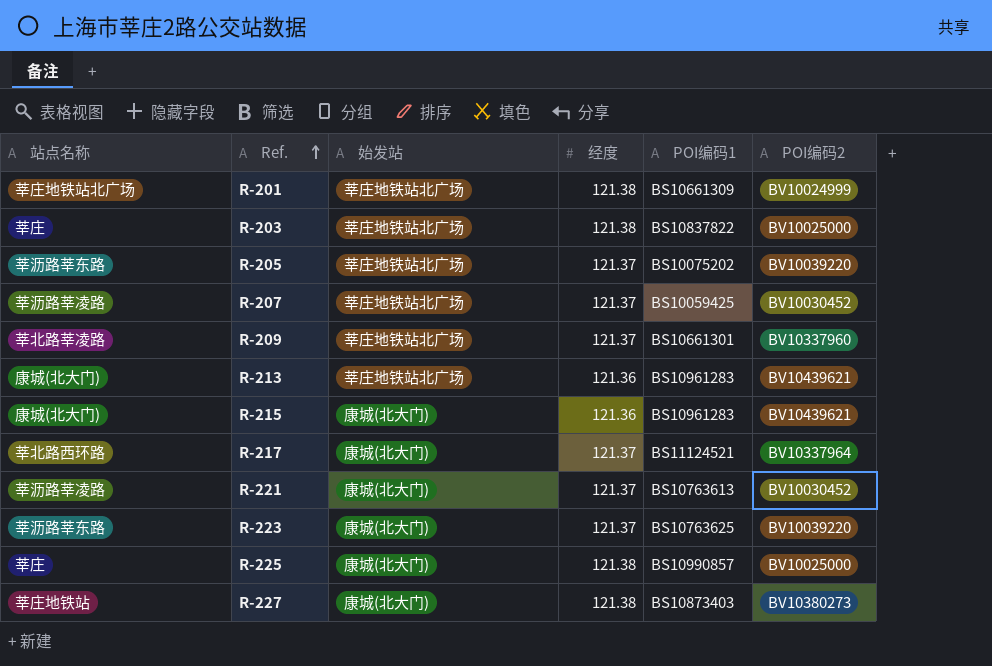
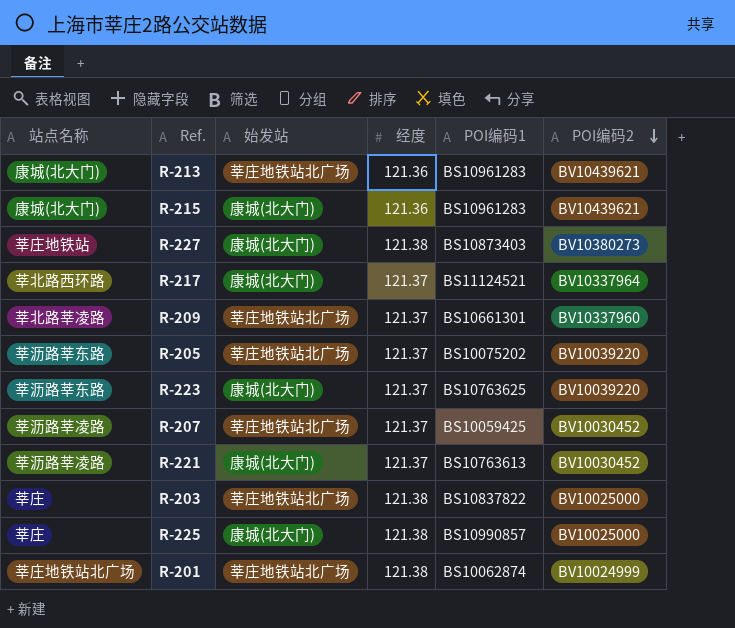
row order: Ref. ascending -> POI编码2 descending
R-201 | POI编码1: BS10661309 -> BS10062874

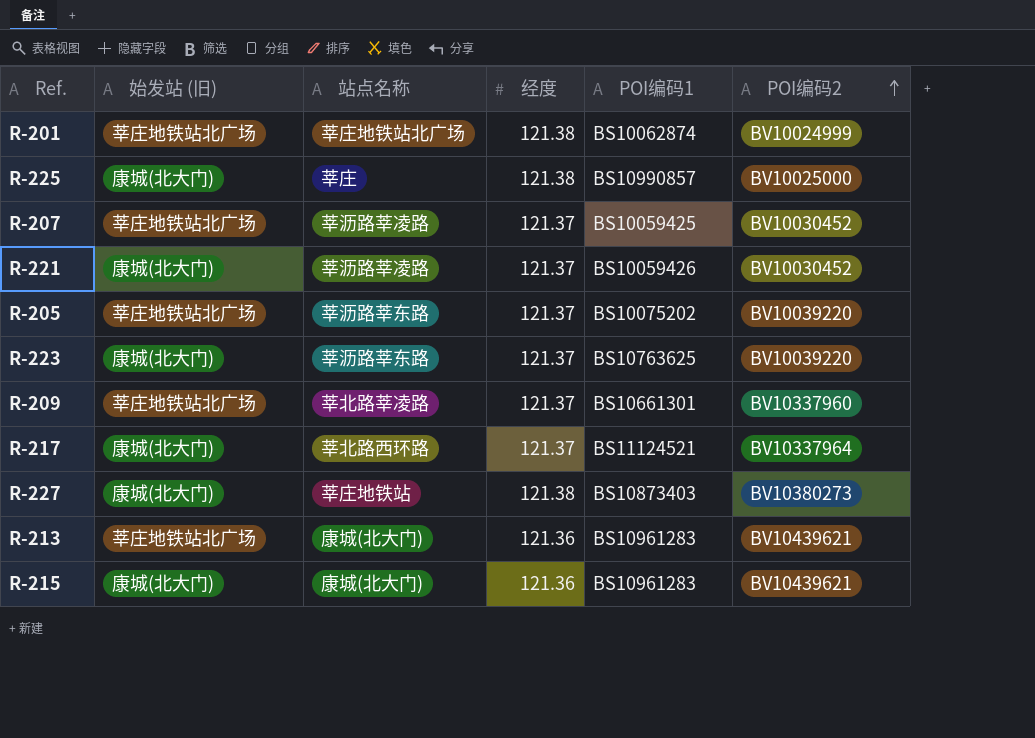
row order: POI编码2 descending -> POI编码2 ascending
column name: 始发站 -> 始发站 (旧)
column 站点名称 | position: 1 -> 3
row R-203: 莘庄 | 莘庄地铁站北广场 | 121.38 | BS10837822 | BV10025000 -> none
R-221 | POI编码1: BS10763613 -> BS10059426

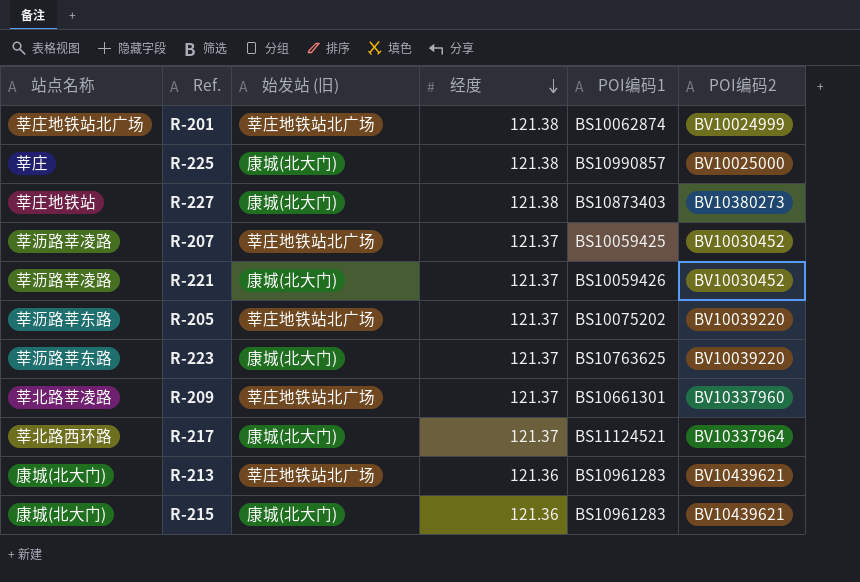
row order: POI编码2 ascending -> 经度 descending
column 站点名称 | position: 3 -> 1

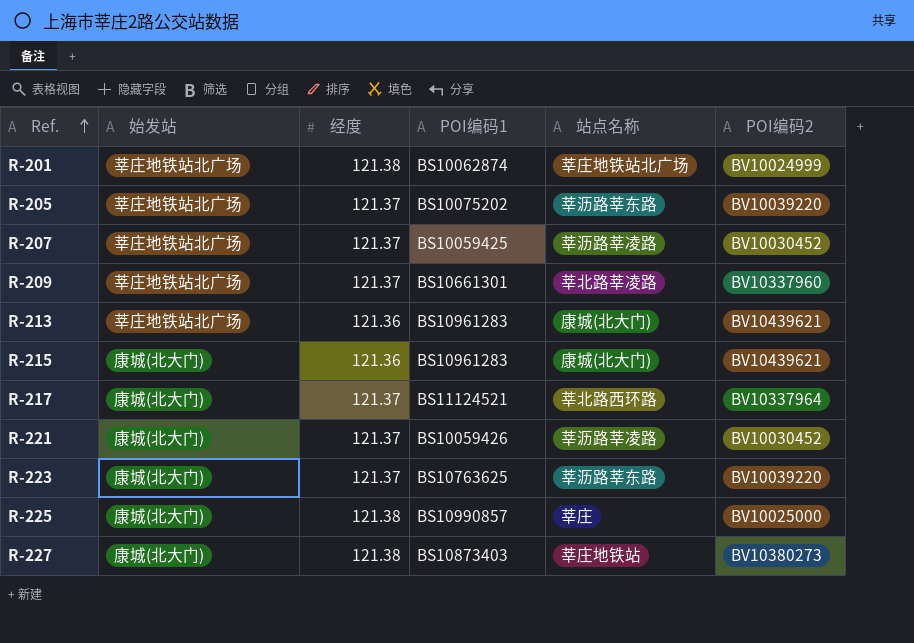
row order: 经度 descending -> Ref. ascending
column name: 始发站 (旧) -> 始发站
column 站点名称 | position: 1 -> 5

